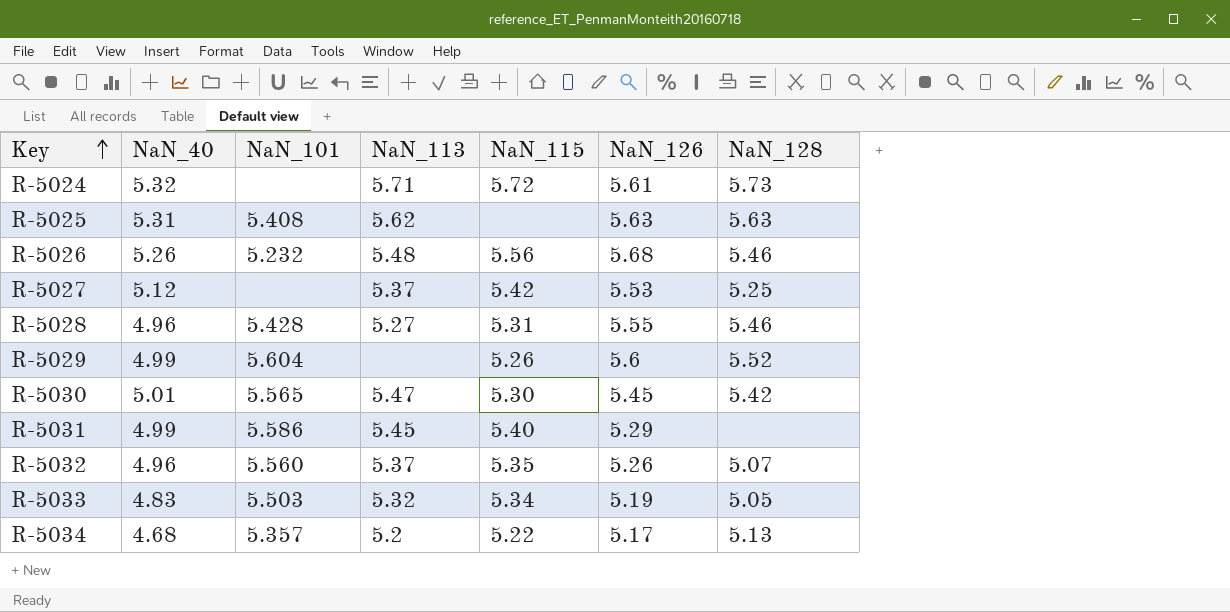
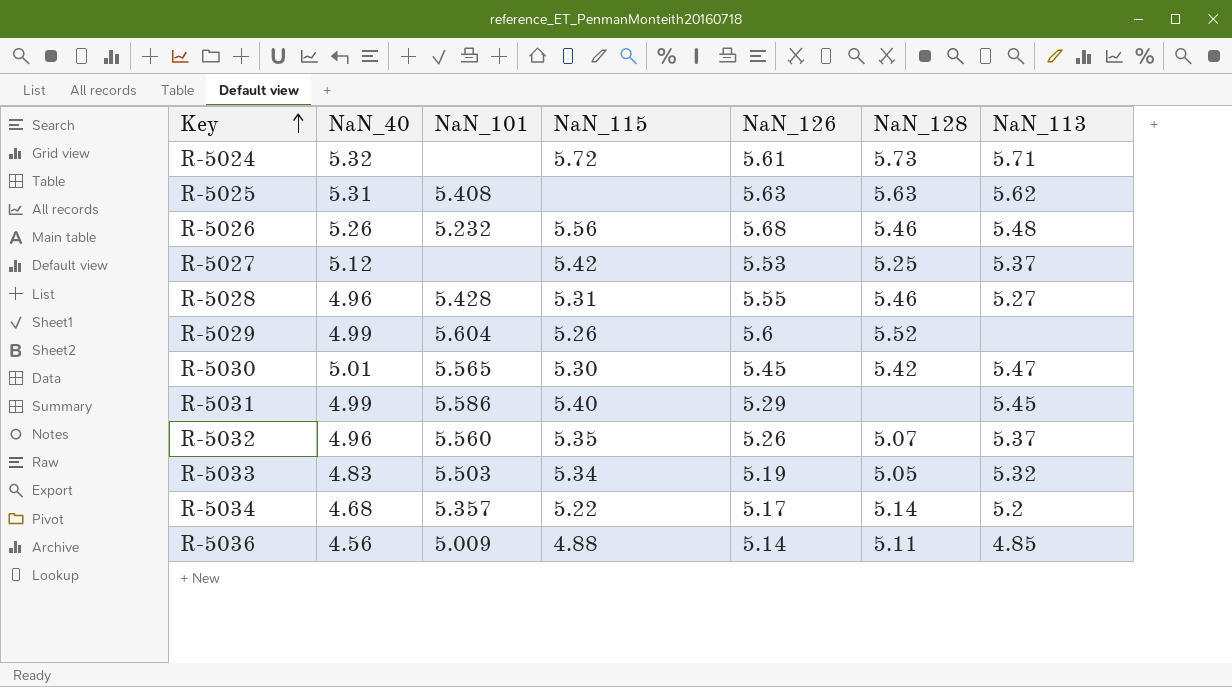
column NaN_113 | position: 4 -> 7
R-5034 | NaN_128: 5.13 -> 5.14
row R-5036: none -> 4.56 | 5.009 | 4.88 | 5.14 | 5.11 | 4.85

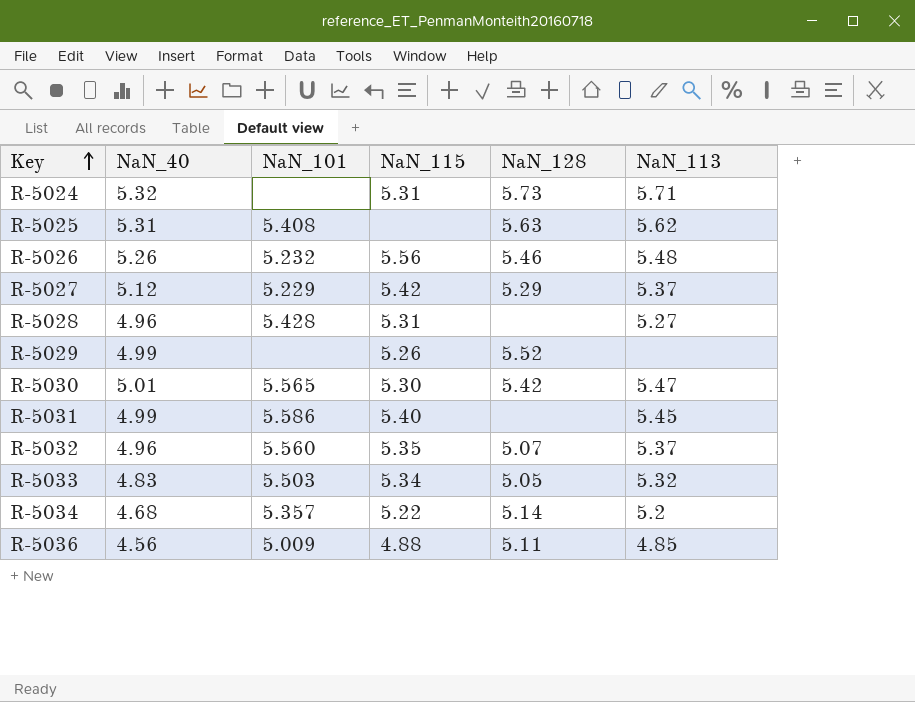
column NaN_126 | position: 5 -> none
R-5024 | NaN_115: 5.72 -> 5.31
R-5027 | NaN_101: none -> 5.229
R-5027 | NaN_128: 5.25 -> 5.29
R-5028 | NaN_128: 5.46 -> none
R-5029 | NaN_101: 5.604 -> none

